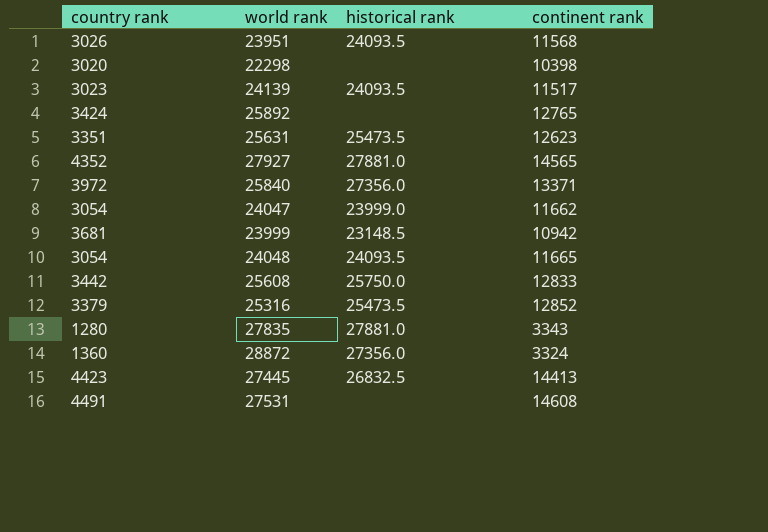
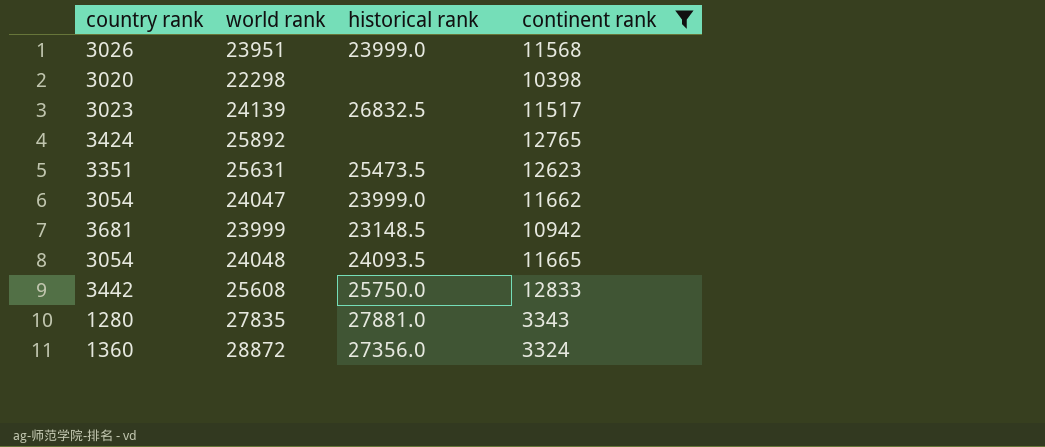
filter: none -> continent rank <= 12833
23951 | historical rank: 24093.5 -> 23999.0
24139 | historical rank: 24093.5 -> 26832.5

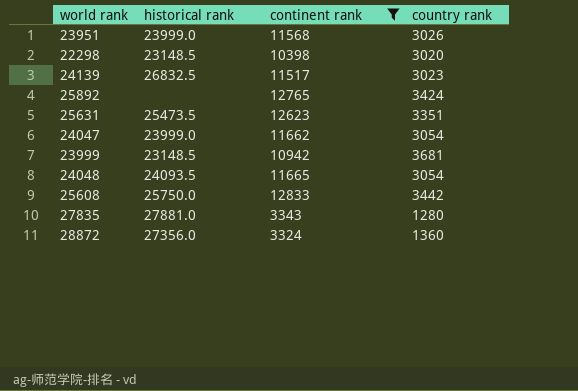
column country rank | position: 1 -> 4
22298 | historical rank: none -> 23148.5

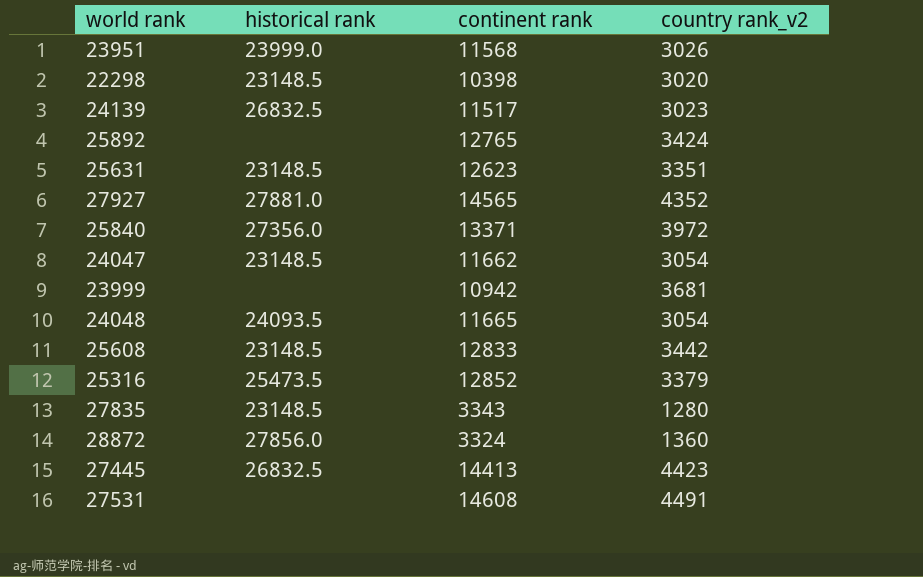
filter: continent rank <= 12833 -> none
column name: country rank -> country rank_v2
25631 | historical rank: 25473.5 -> 23148.5
24047 | historical rank: 23999.0 -> 23148.5
23999 | historical rank: 23148.5 -> none
25608 | historical rank: 25750.0 -> 23148.5
27835 | historical rank: 27881.0 -> 23148.5
28872 | historical rank: 27356.0 -> 27856.0

